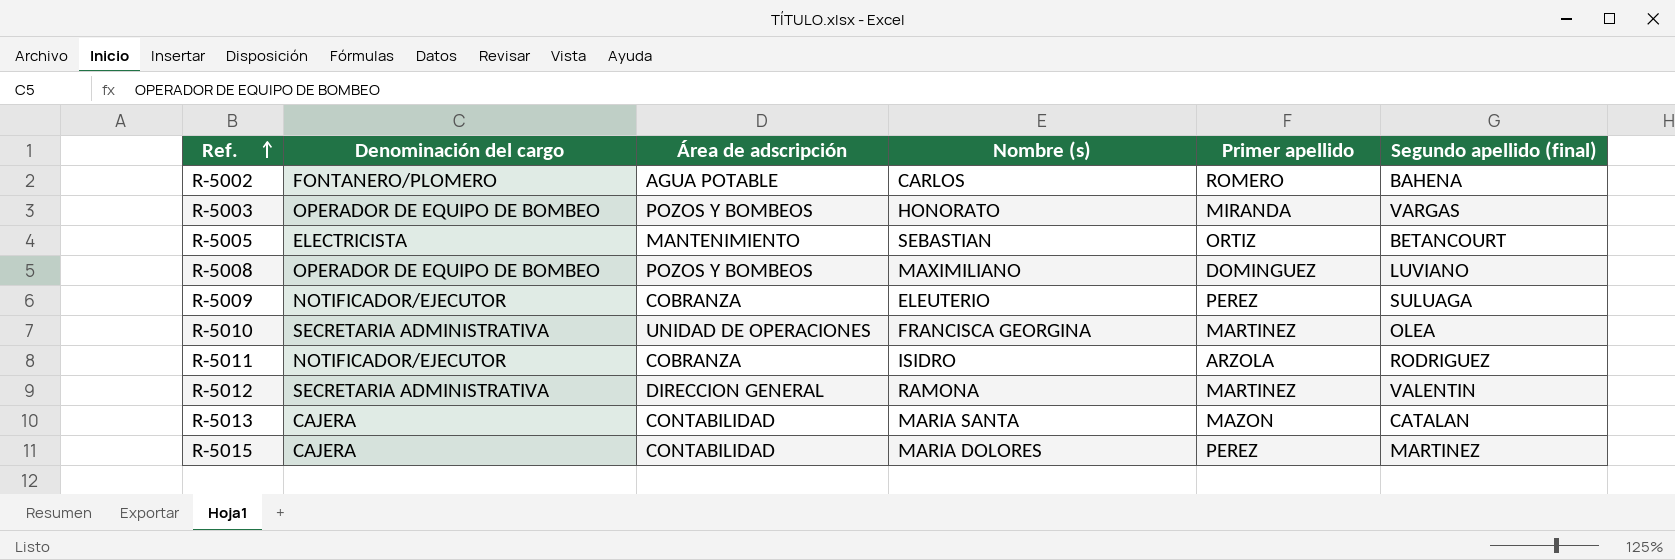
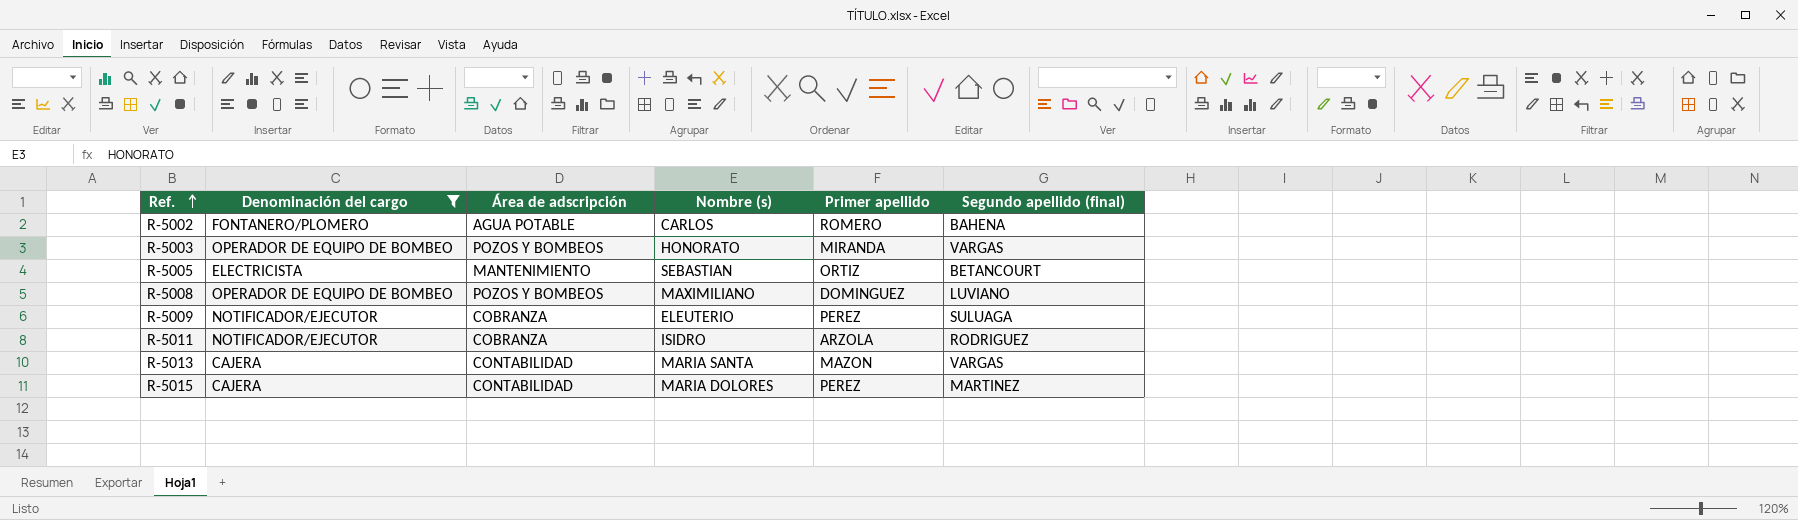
filter: none -> Denominación del cargo != SECRETARIA ADMINISTRATIVA
R-5013 | Segundo apellido (final): CATALAN -> VARGAS

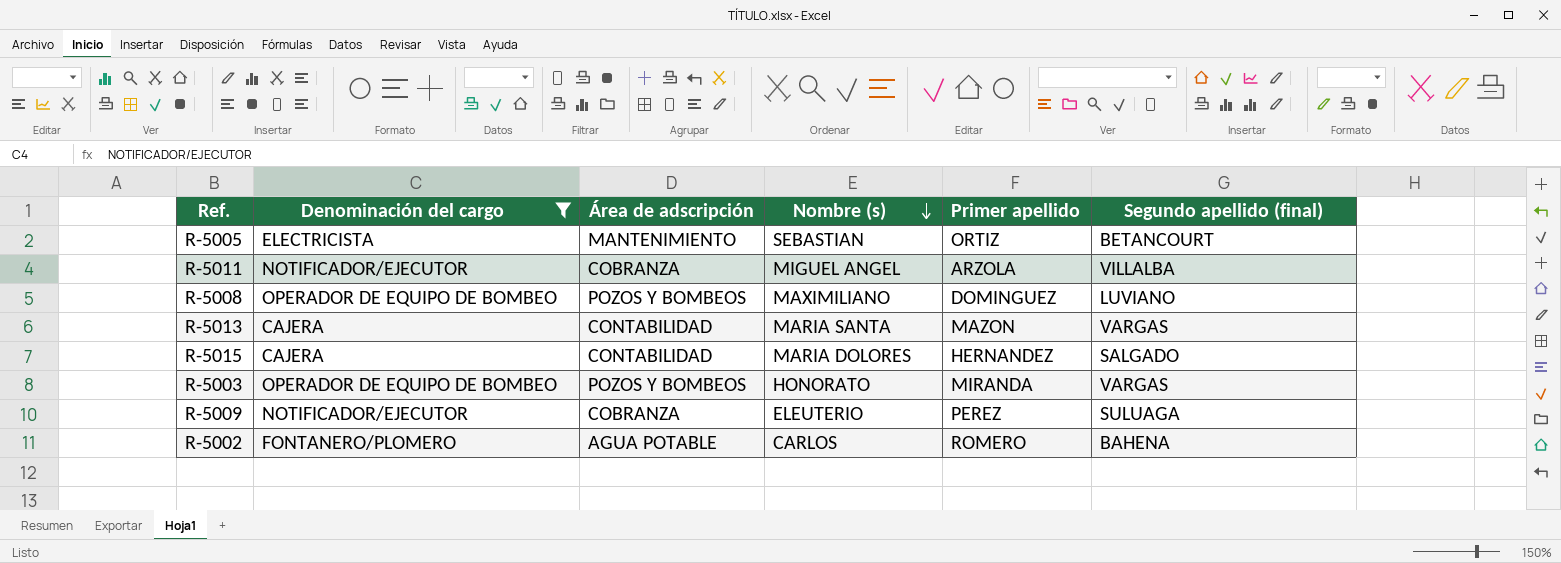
row order: Ref. ascending -> Nombre (s) descending
R-5011 | Nombre (s): ISIDRO -> MIGUEL ANGEL
R-5011 | Segundo apellido (final): RODRIGUEZ -> VILLALBA
R-5015 | Primer apellido: PEREZ -> HERNANDEZ
R-5015 | Segundo apellido (final): MARTINEZ -> SALGADO

